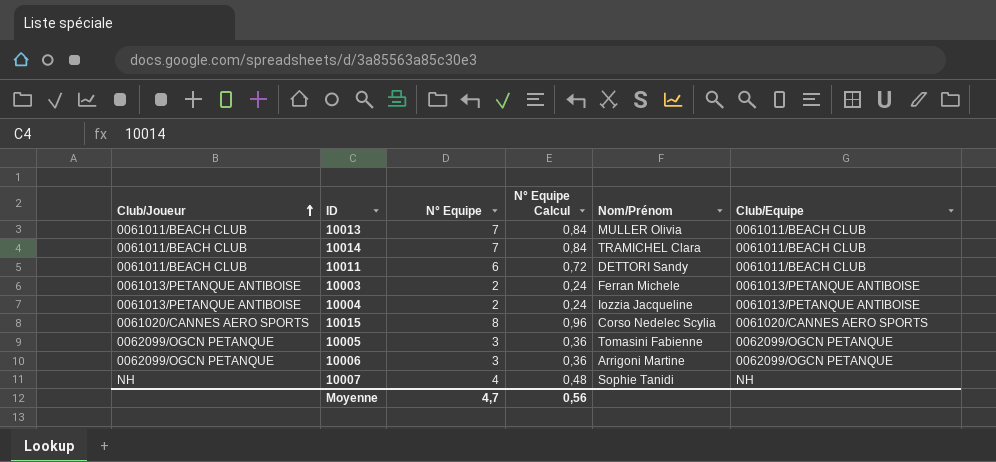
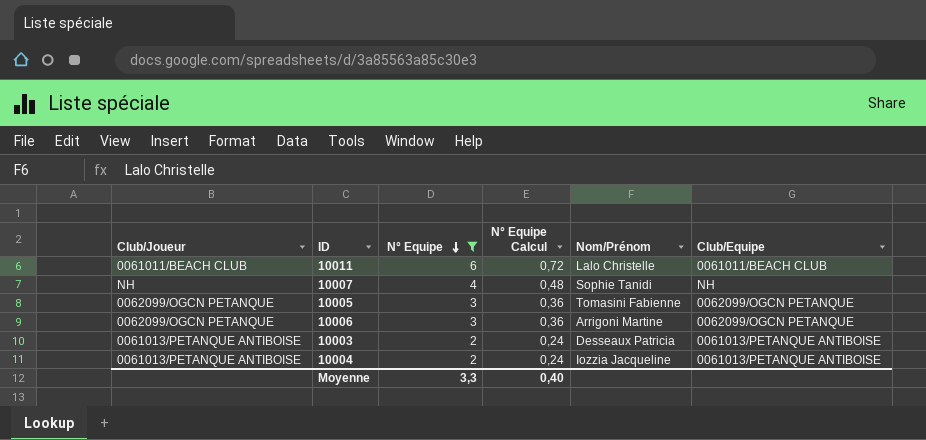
filter: none -> N° Equipe <= 6
row order: Club/Joueur ascending -> N° Equipe descending
10011 | Nom/Prénom: DETTORI Sandy -> Lalo Christelle
10003 | Nom/Prénom: Ferran Michele -> Desseaux Patricia
Moyenne | N° Equipe: 4,7 -> 3,3
Moyenne | N° Equipe Calcul: 0,56 -> 0,40

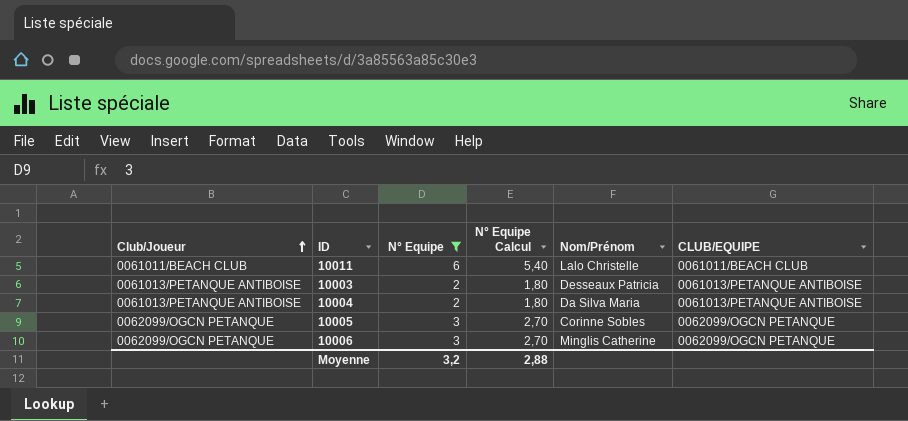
row order: N° Equipe descending -> Club/Joueur ascending
column N° Equipe Calcul | formula: [N° Equipe] * 0,12 -> [N° Equipe] * 0,9
column name: Club/Equipe -> CLUB/EQUIPE
row 10007: NH | 4 | 0,48 | Sophie Tanidi | NH -> none
10004 | Nom/Prénom: Iozzia Jacqueline -> Da Silva Maria
10005 | Nom/Prénom: Tomasini Fabienne -> Corinne Sobles
10006 | Nom/Prénom: Arrigoni Martine -> Minglis Catherine
Moyenne | N° Equipe: 3,3 -> 3,2
Moyenne | N° Equipe Calcul: 0,40 -> 2,88

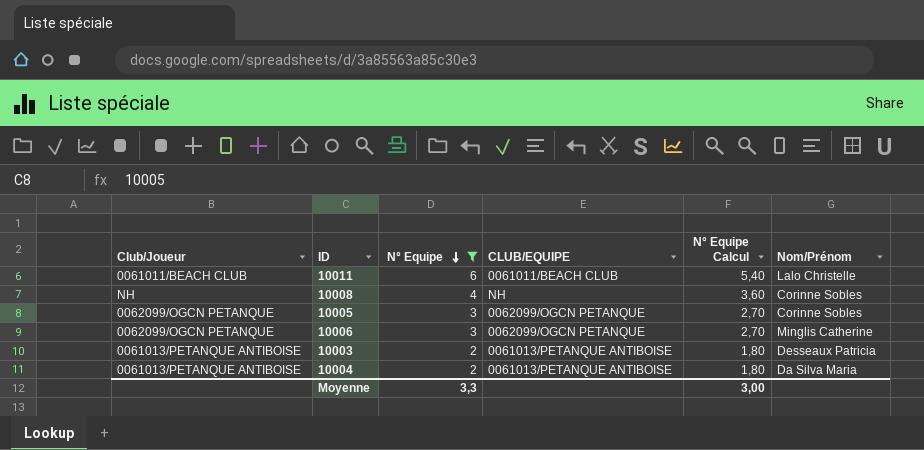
row order: Club/Joueur ascending -> N° Equipe descending
column CLUB/EQUIPE | position: 6 -> 4
row 10008: none -> NH | 4 | NH | 3,60 | Corinne Sobles
Moyenne | N° Equipe: 3,2 -> 3,3
Moyenne | N° Equipe Calcul: 2,88 -> 3,00

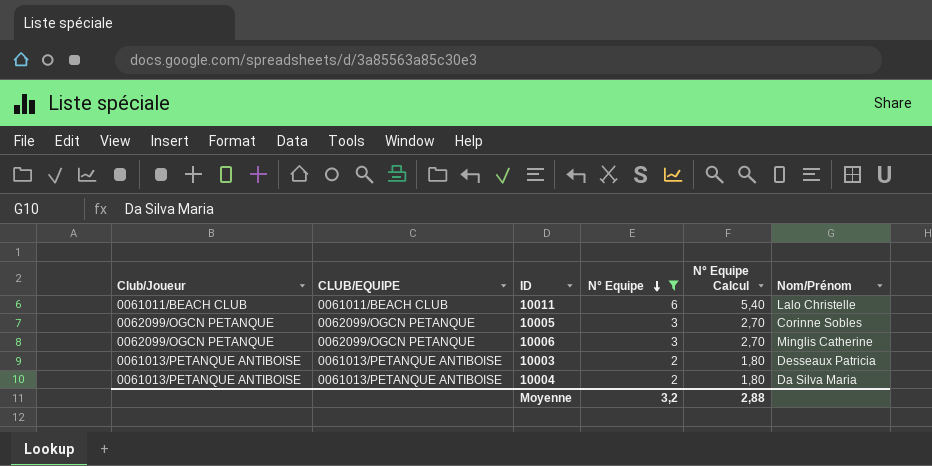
column CLUB/EQUIPE | position: 4 -> 2
row 10008: NH | 4 | NH | 3,60 | Corinne Sobles -> none
Moyenne | N° Equipe: 3,3 -> 3,2
Moyenne | N° Equipe Calcul: 3,00 -> 2,88

